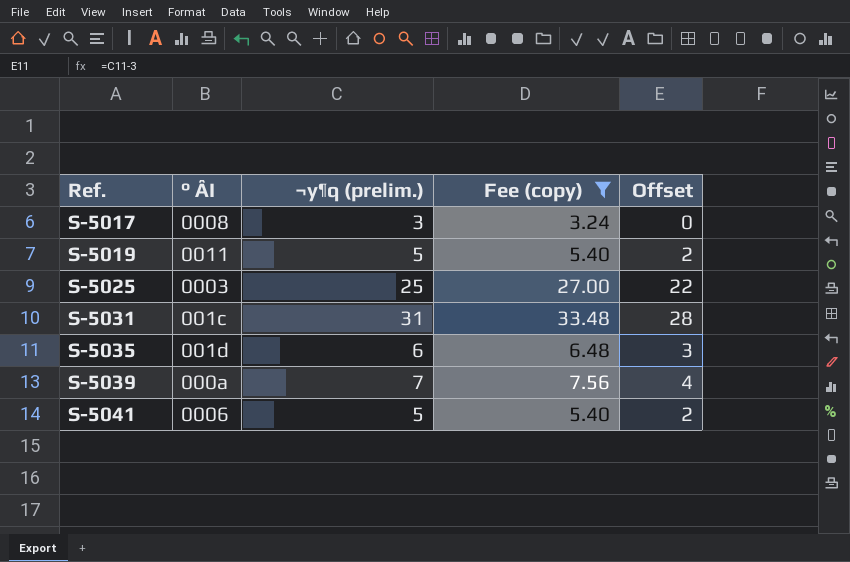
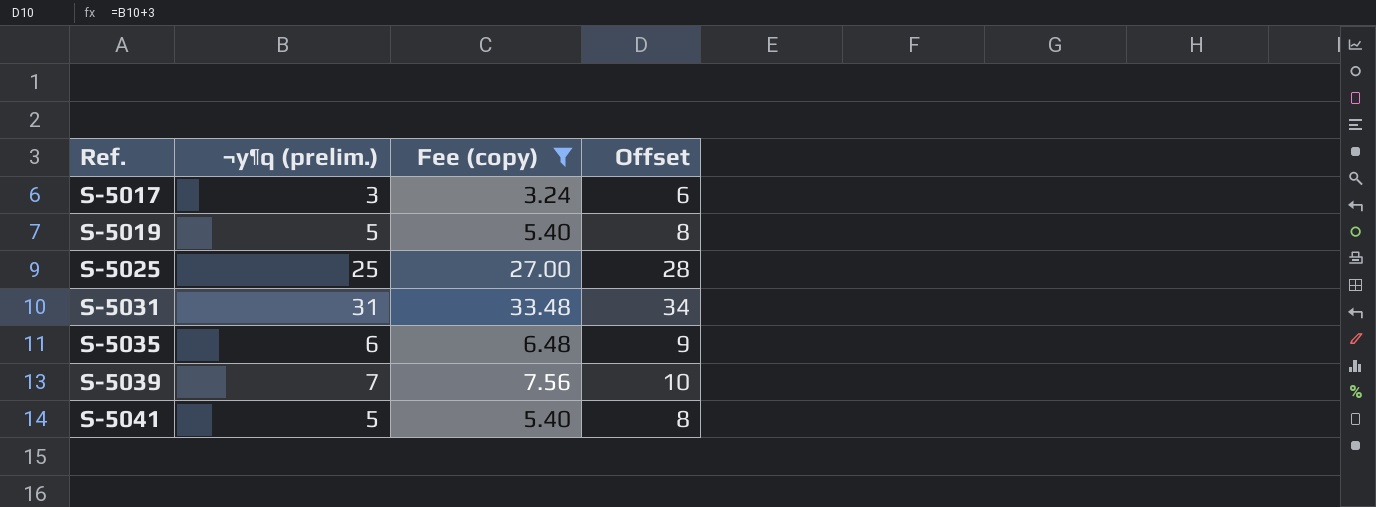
column ° ÂI | position: 2 -> none
column Offset | formula: [¬y¶q (prelim.)] - 3 -> [¬y¶q (prelim.)] + 3

